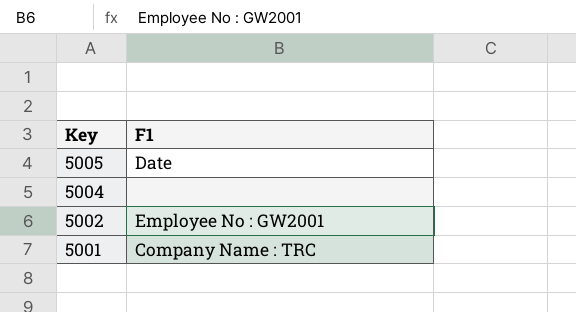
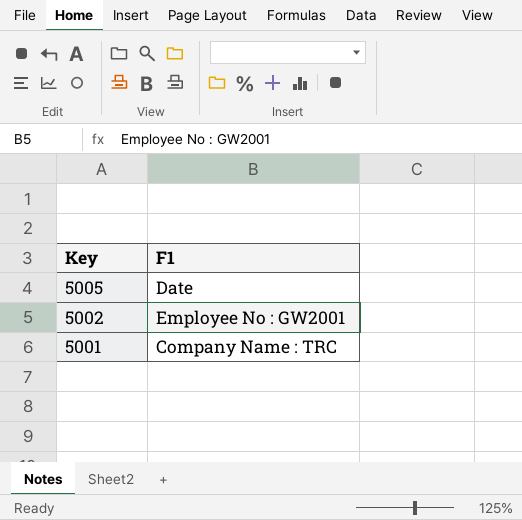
row 5004: none -> none

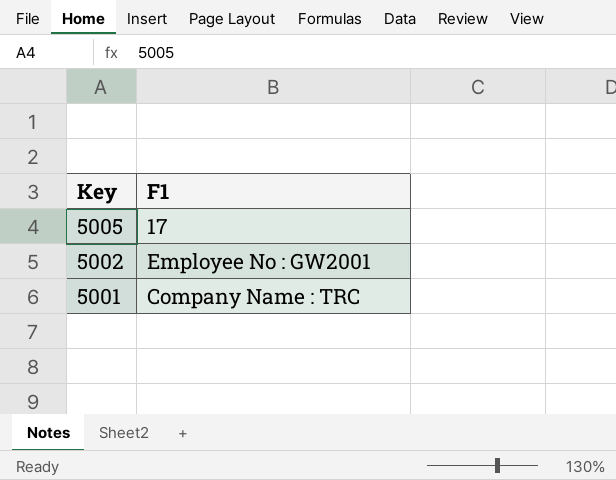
5005 | F1: Date -> 17

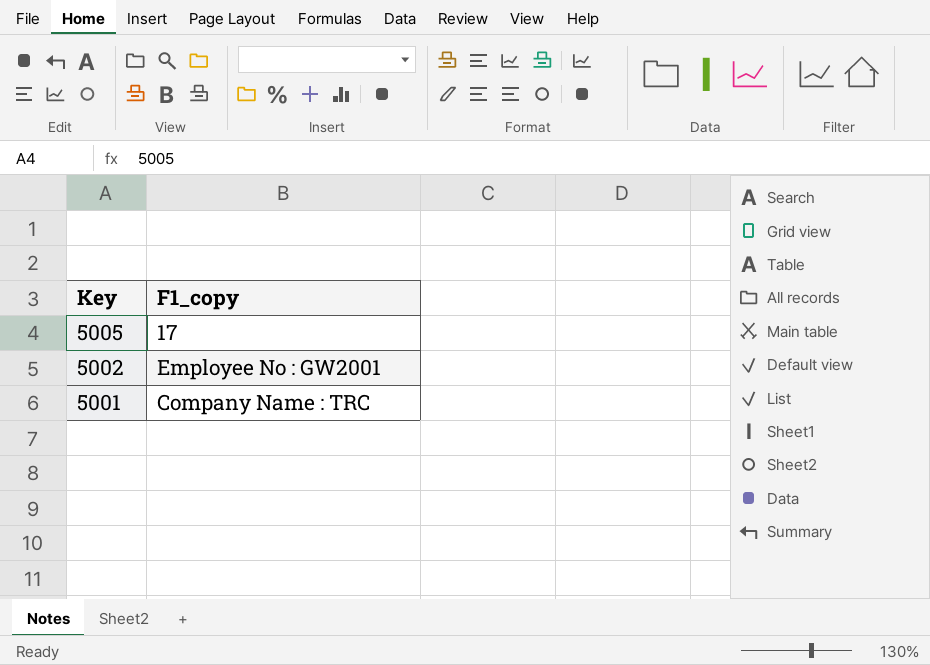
column name: F1 -> F1_copy

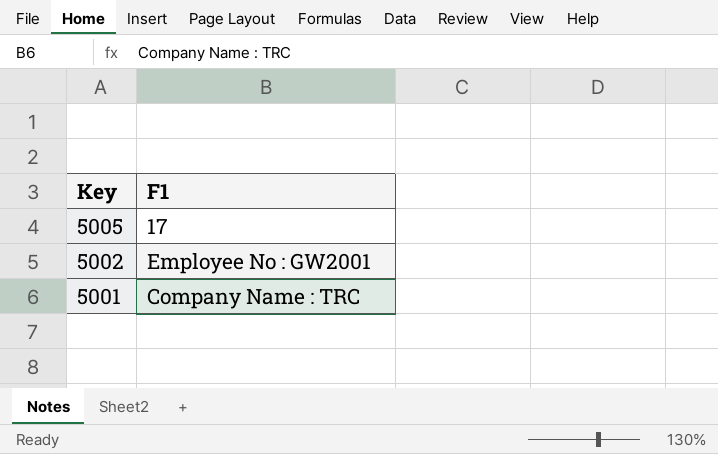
column name: F1_copy -> F1

